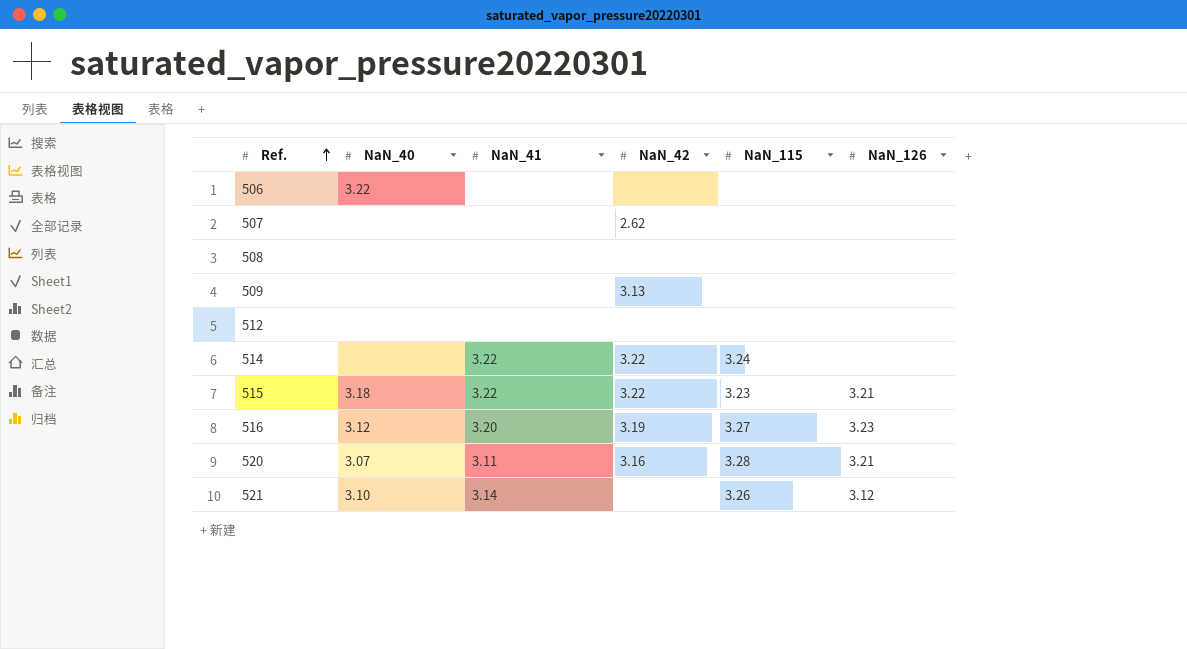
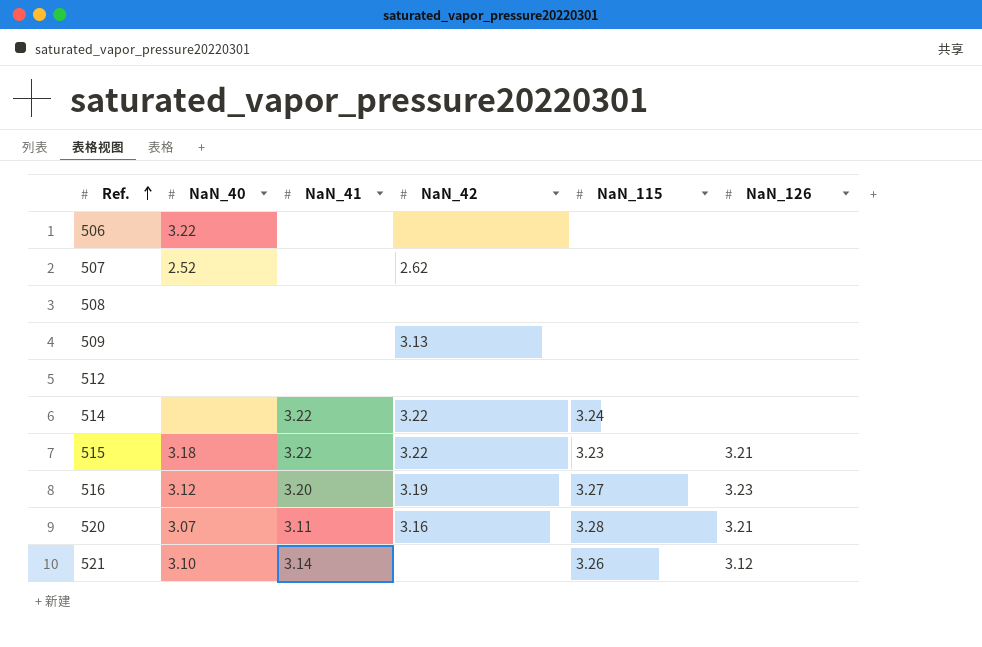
507 | NaN_40: none -> 2.52

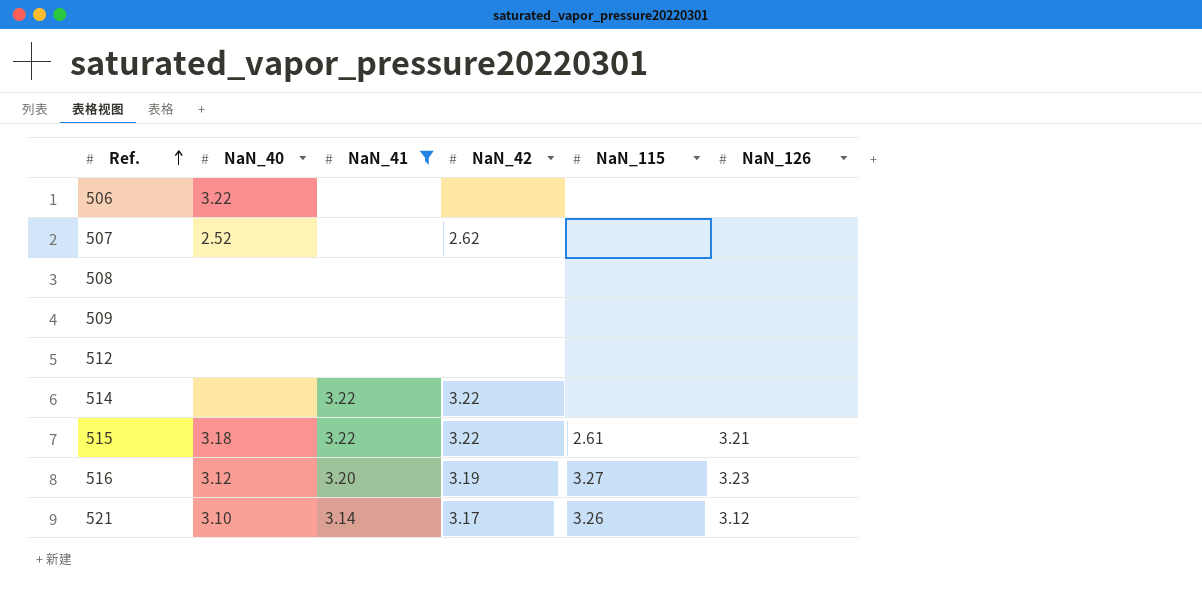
filter: none -> NaN_41 != 3.11
509 | NaN_42: 3.13 -> none
514 | NaN_115: 3.24 -> none
515 | NaN_115: 3.23 -> 2.61
521 | NaN_42: none -> 3.17

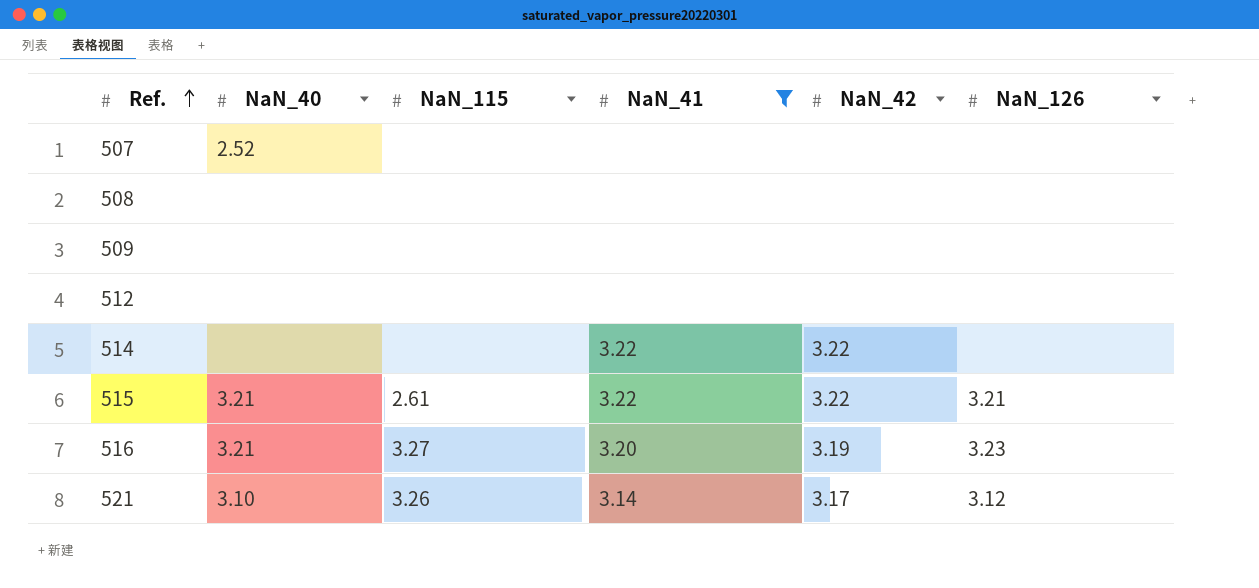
column NaN_115 | position: 5 -> 3
row 506: 3.22 | none | none | none | none -> none
507 | NaN_42: 2.62 -> none
515 | NaN_40: 3.18 -> 3.21
516 | NaN_40: 3.12 -> 3.21

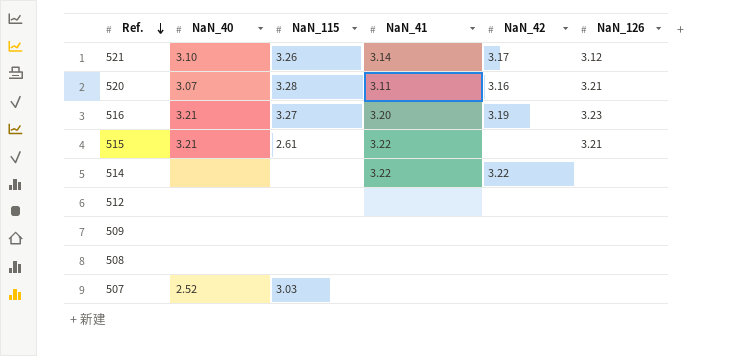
filter: NaN_41 != 3.11 -> none
row order: Ref. ascending -> Ref. descending
515 | NaN_42: 3.22 -> none
507 | NaN_115: none -> 3.03

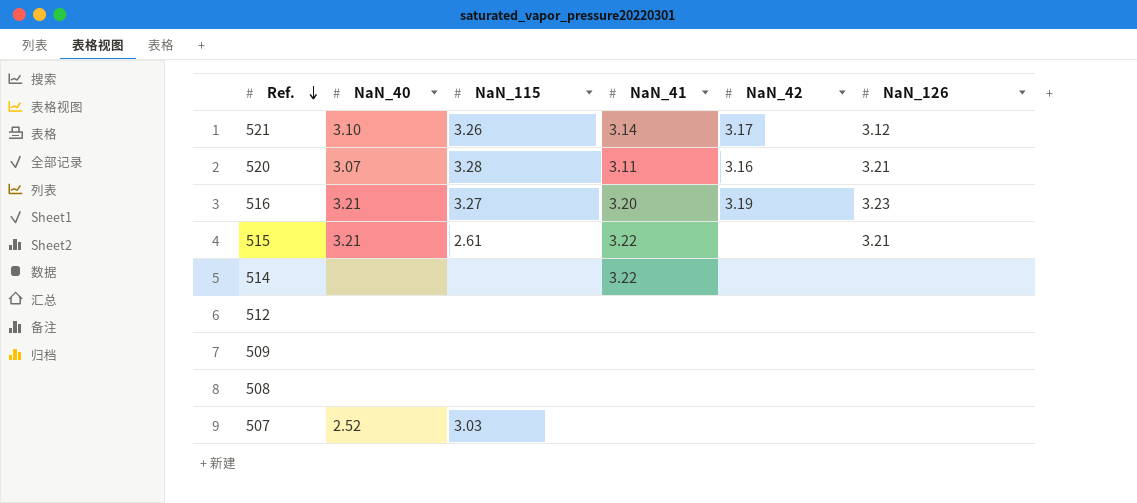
514 | NaN_42: 3.22 -> none

